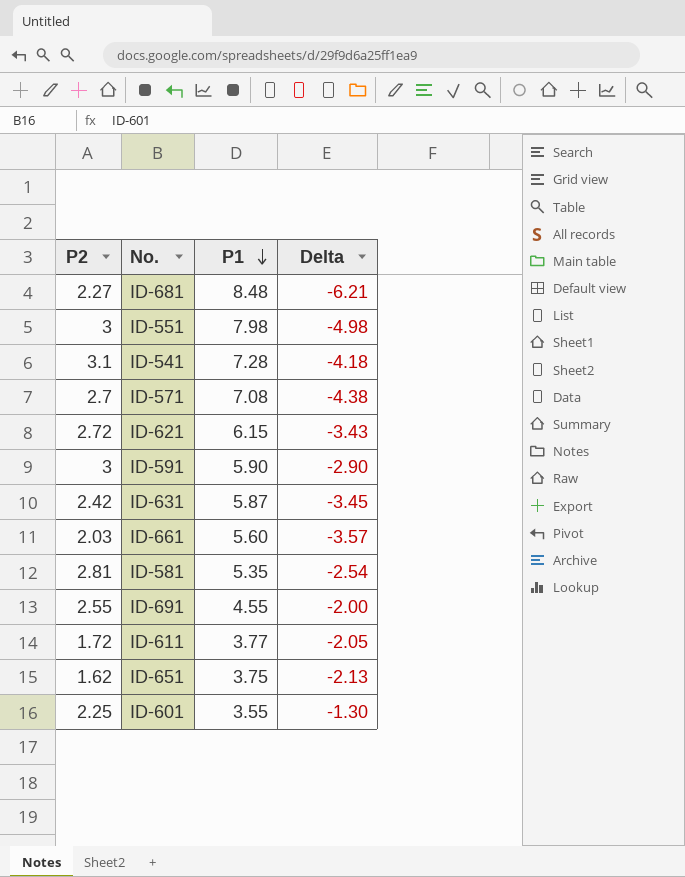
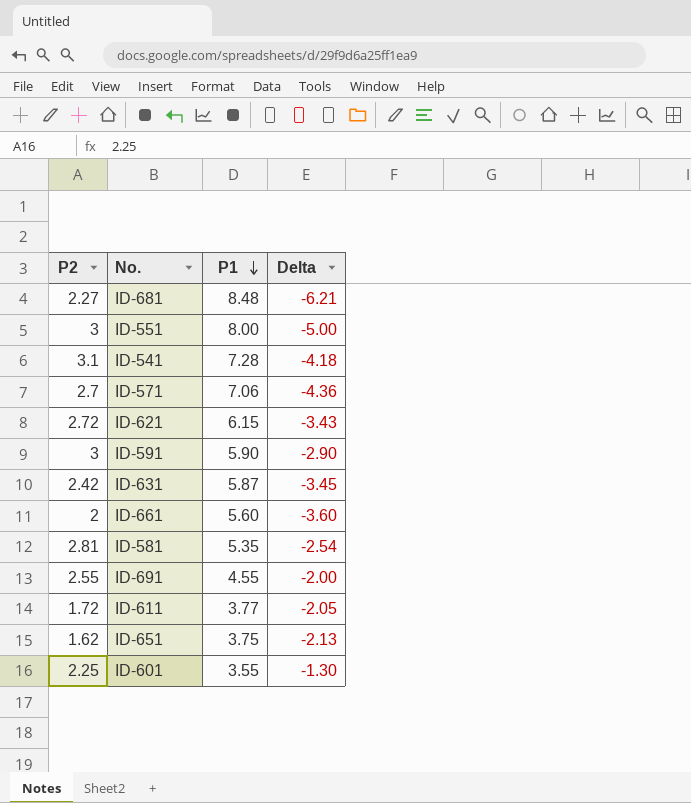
ID-551 | P1: 7.98 -> 8.00
ID-551 | Delta: -4.98 -> -5.00
ID-571 | P1: 7.08 -> 7.06
ID-571 | Delta: -4.38 -> -4.36
ID-661 | P2: 2.03 -> 2
ID-661 | Delta: -3.57 -> -3.60

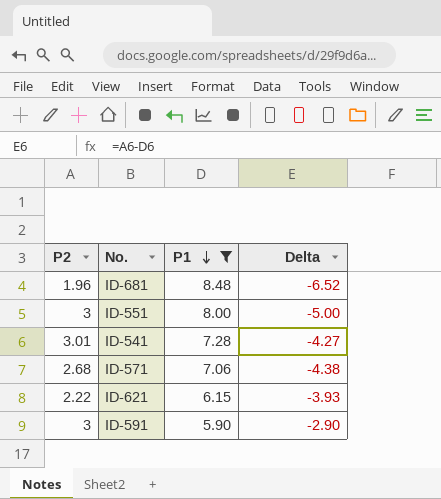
filter: none -> P1 >= 5.90
ID-681 | P2: 2.27 -> 1.96
ID-681 | Delta: -6.21 -> -6.52
ID-541 | P2: 3.1 -> 3.01
ID-541 | Delta: -4.18 -> -4.27
ID-571 | P2: 2.7 -> 2.68
ID-571 | Delta: -4.36 -> -4.38
ID-621 | P2: 2.72 -> 2.22
ID-621 | Delta: -3.43 -> -3.93

